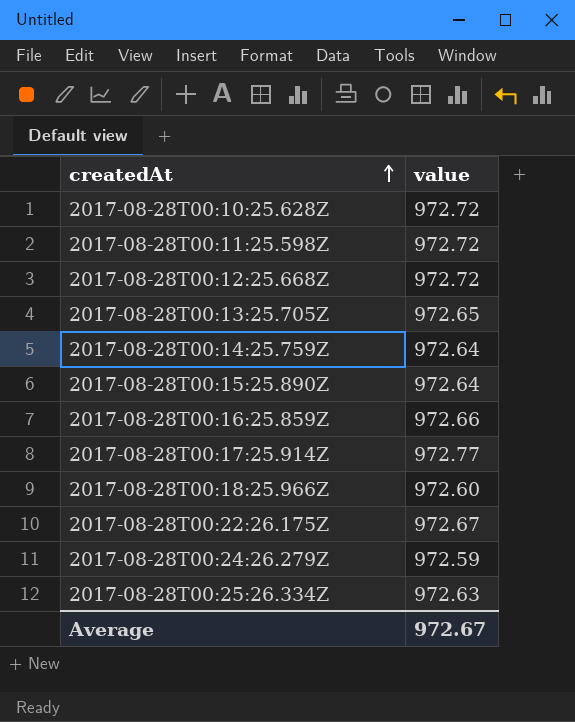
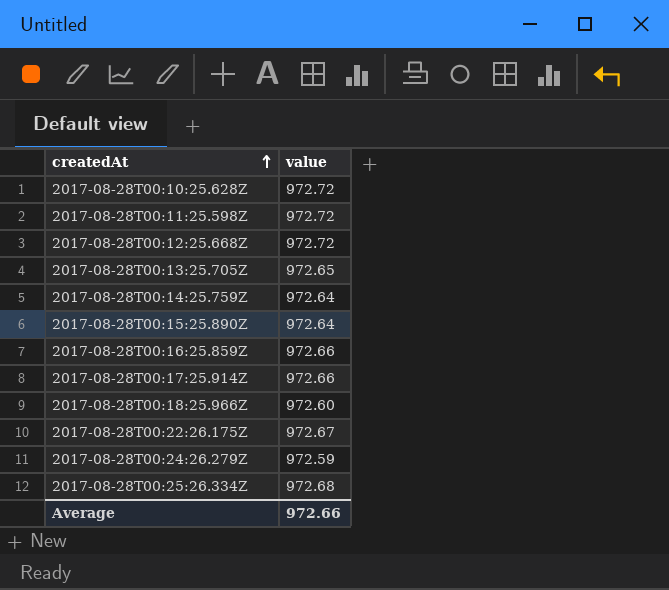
2017-08-28T00:17:25.914Z | value: 972.77 -> 972.66
2017-08-28T00:25:26.334Z | value: 972.63 -> 972.68
Average | value: 972.67 -> 972.66

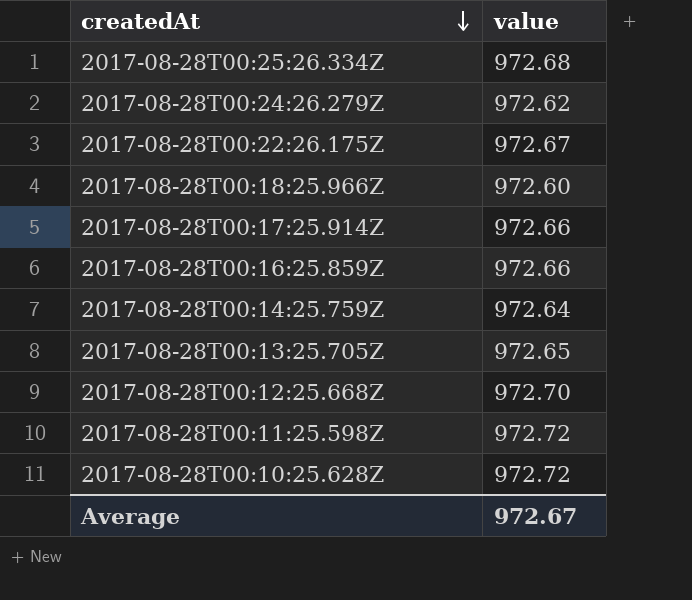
row order: createdAt ascending -> createdAt descending
row 2017-08-28T00:15:25.890Z: 972.64 -> none
2017-08-28T00:24:26.279Z | value: 972.59 -> 972.62
2017-08-28T00:12:25.668Z | value: 972.72 -> 972.70
Average | value: 972.66 -> 972.67

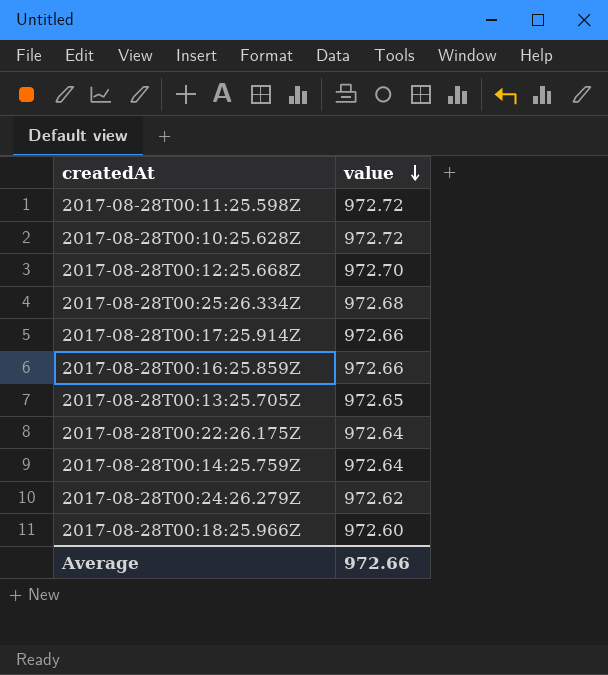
row order: createdAt descending -> value descending
2017-08-28T00:22:26.175Z | value: 972.67 -> 972.64
Average | value: 972.67 -> 972.66

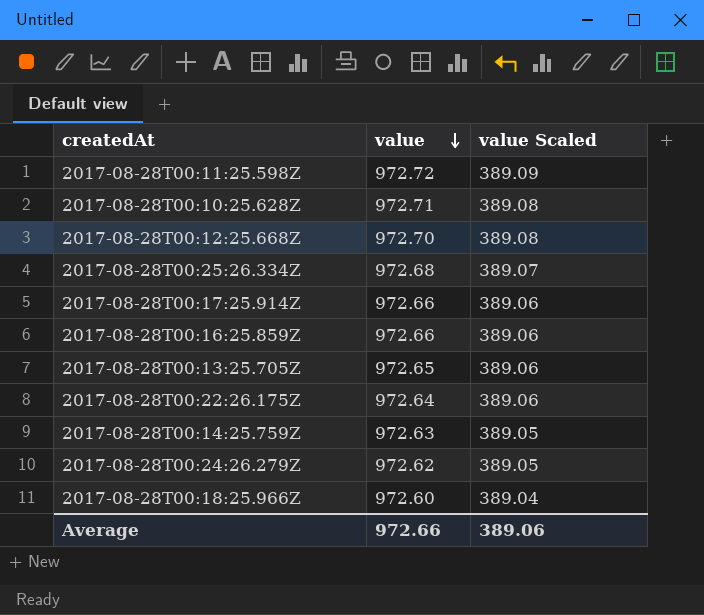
column value Scaled | formula: none -> [value] * 0.4
2017-08-28T00:10:25.628Z | value: 972.72 -> 972.71
2017-08-28T00:14:25.759Z | value: 972.64 -> 972.63

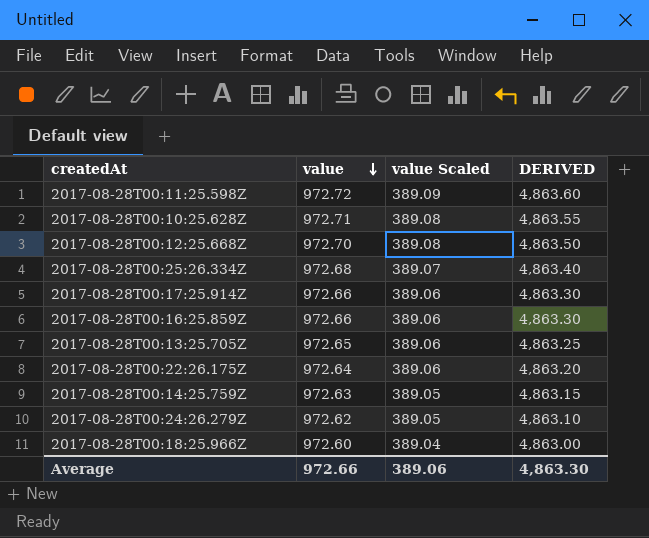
column DERIVED | formula: none -> [value] * 5

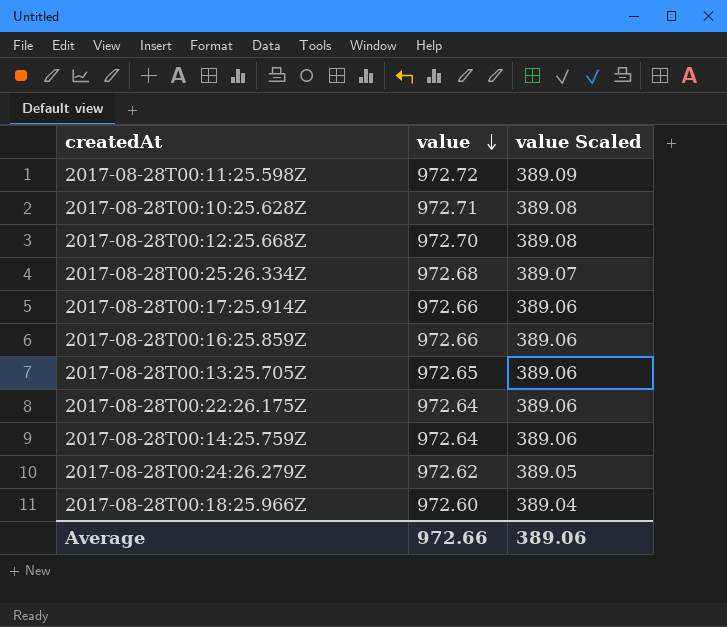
column DERIVED | formula: [value] * 5 -> none
2017-08-28T00:14:25.759Z | value: 972.63 -> 972.64
2017-08-28T00:14:25.759Z | value Scaled: 389.05 -> 389.06

